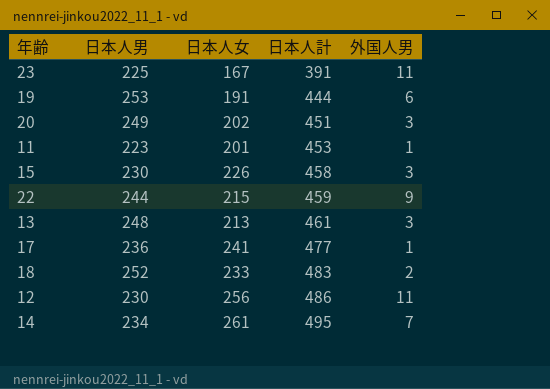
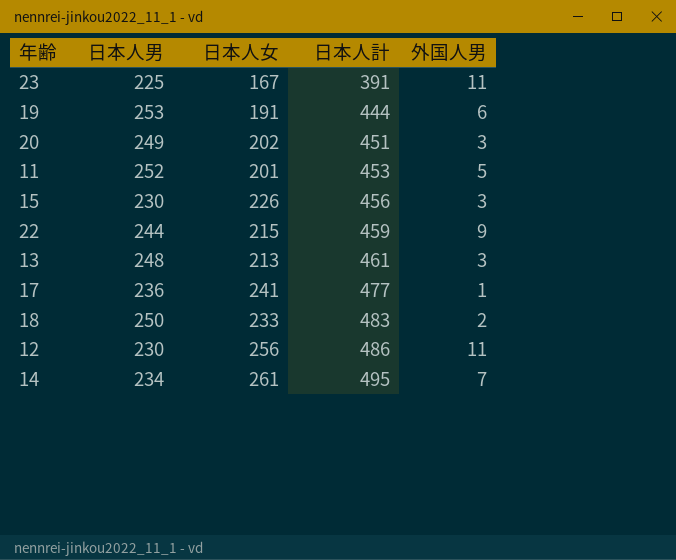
11 | 日本人男: 223 -> 252
11 | 外国人男: 1 -> 5
15 | 日本人計: 458 -> 456
18 | 日本人男: 252 -> 250

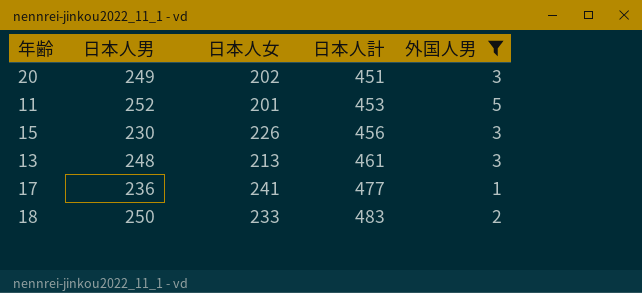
filter: none -> 外国人男 <= 5

